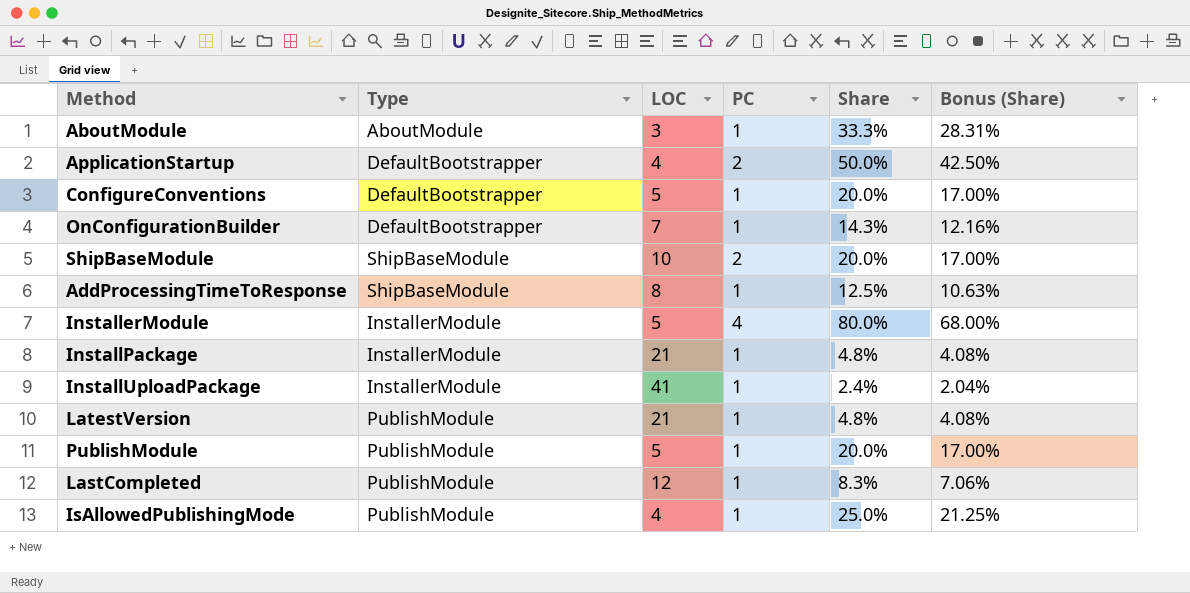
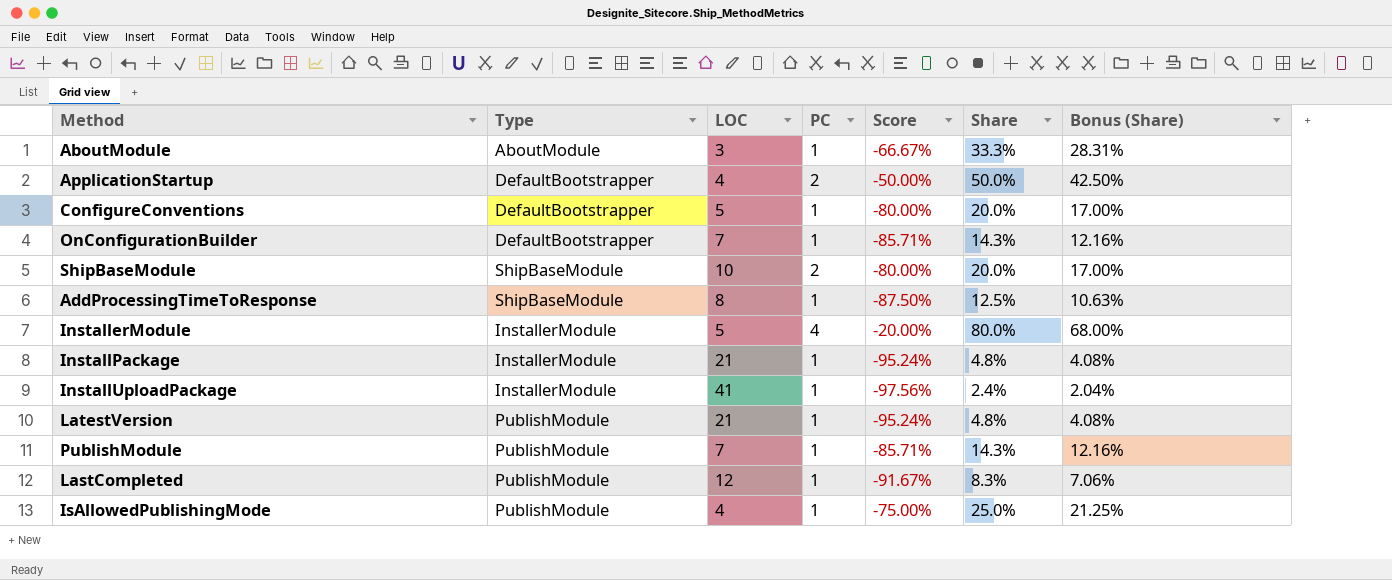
column Score | formula: none -> ([PC] - [LOC]) / [LOC]
PublishModule | LOC: 5 -> 7
PublishModule | Share: 20.0% -> 14.3%
PublishModule | Bonus (Share): 17.00% -> 12.16%

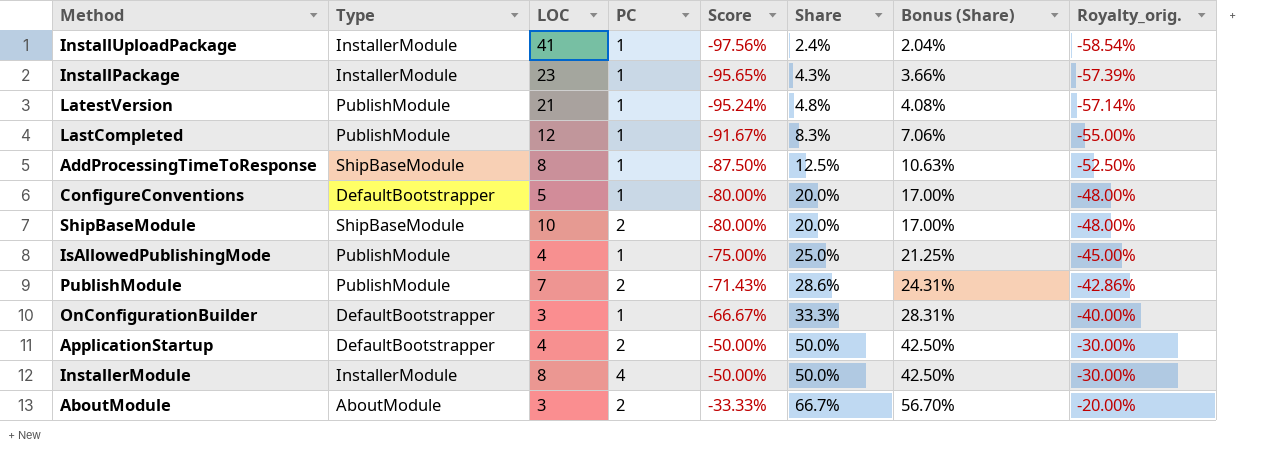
row order: none -> Score ascending
column Royalty_orig. | formula: none -> [Score] * 0.6
InstallPackage | LOC: 21 -> 23
InstallPackage | Score: -95.24% -> -95.65%
InstallPackage | Share: 4.8% -> 4.3%
InstallPackage | Bonus (Share): 4.08% -> 3.66%
PublishModule | PC: 1 -> 2
PublishModule | Score: -85.71% -> -71.43%
PublishModule | Share: 14.3% -> 28.6%
PublishModule | Bonus (Share): 12.16% -> 24.31%
OnConfigurationBuilder | LOC: 7 -> 3
OnConfigurationBuilder | Score: -85.71% -> -66.67%
OnConfigurationBuilder | Share: 14.3% -> 33.3%
OnConfigurationBuilder | Bonus (Share): 12.16% -> 28.31%
InstallerModule | LOC: 5 -> 8
InstallerModule | Score: -20.00% -> -50.00%
InstallerModule | Share: 80.0% -> 50.0%
InstallerModule | Bonus (Share): 68.00% -> 42.50%
AboutModule | PC: 1 -> 2
AboutModule | Score: -66.67% -> -33.33%
AboutModule | Share: 33.3% -> 66.7%
AboutModule | Bonus (Share): 28.31% -> 56.70%

